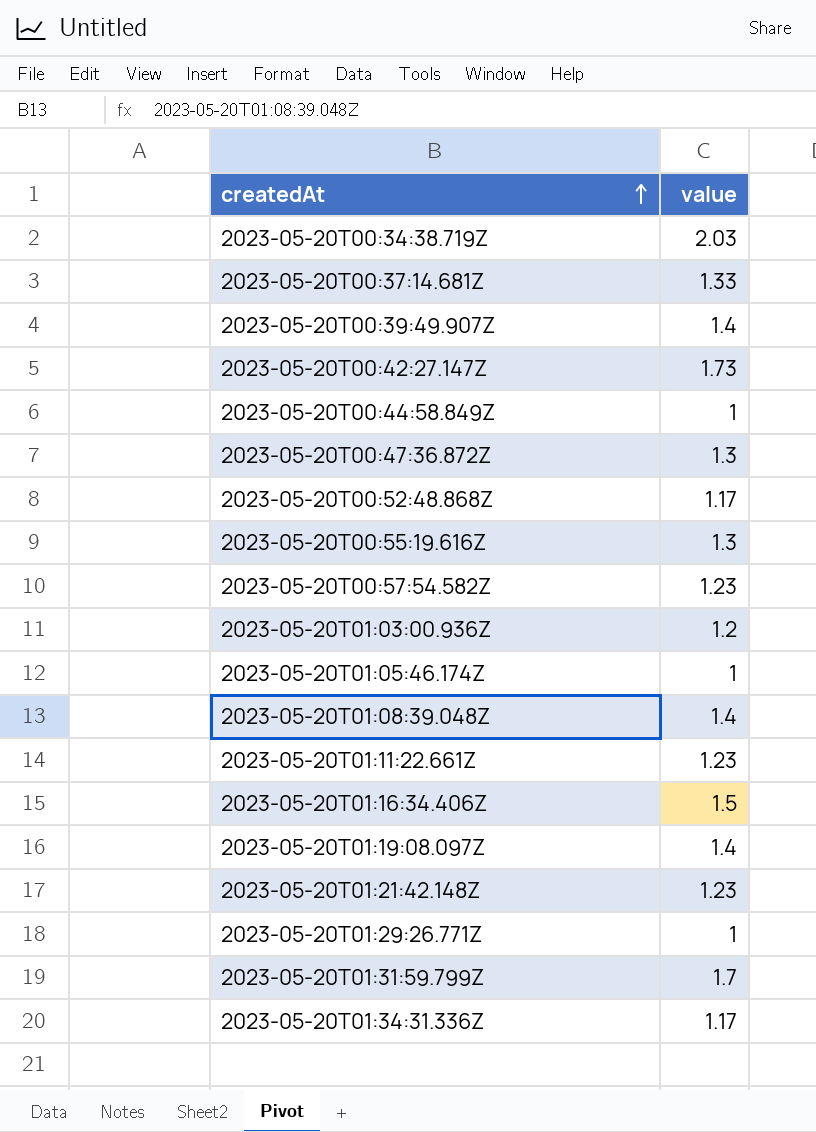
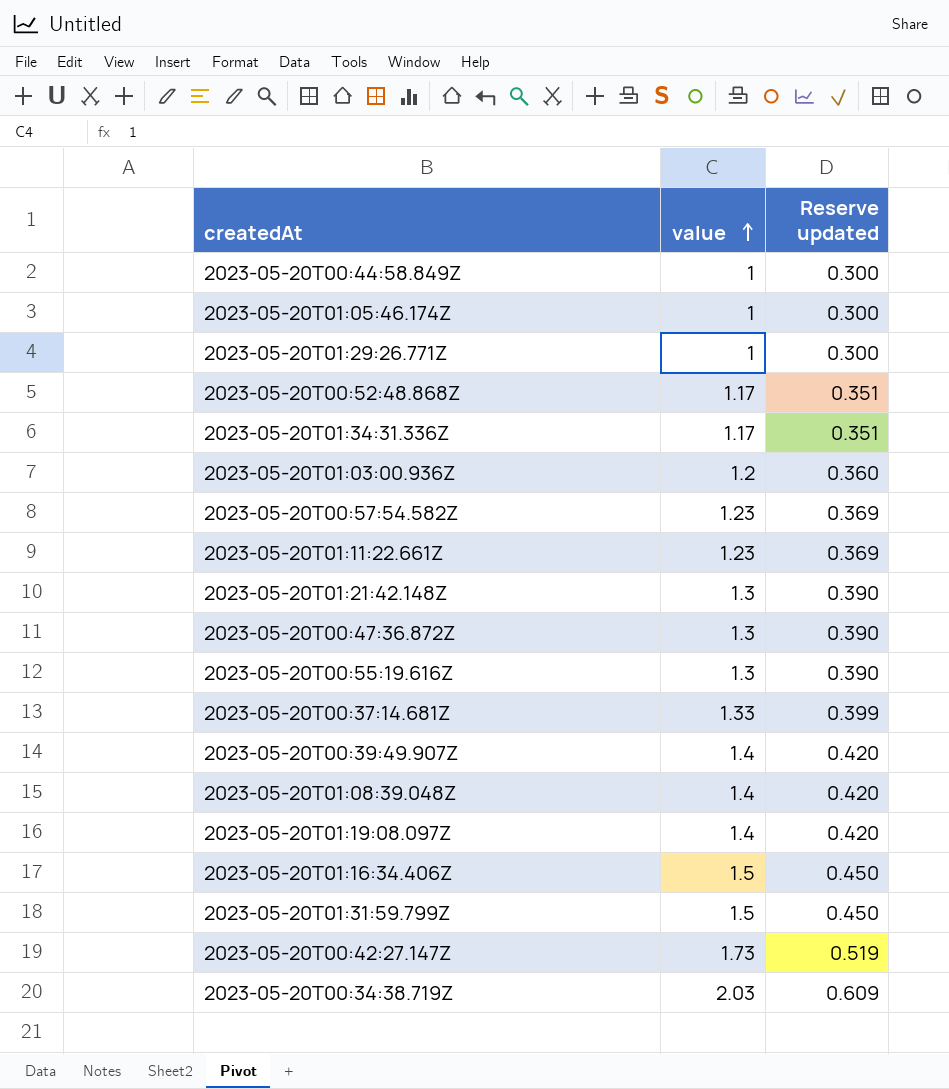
row order: createdAt ascending -> value ascending
column Reserve updated | formula: none -> [value] * 0.3
2023-05-20T01:21:42.148Z | value: 1.23 -> 1.3
2023-05-20T01:31:59.799Z | value: 1.7 -> 1.5

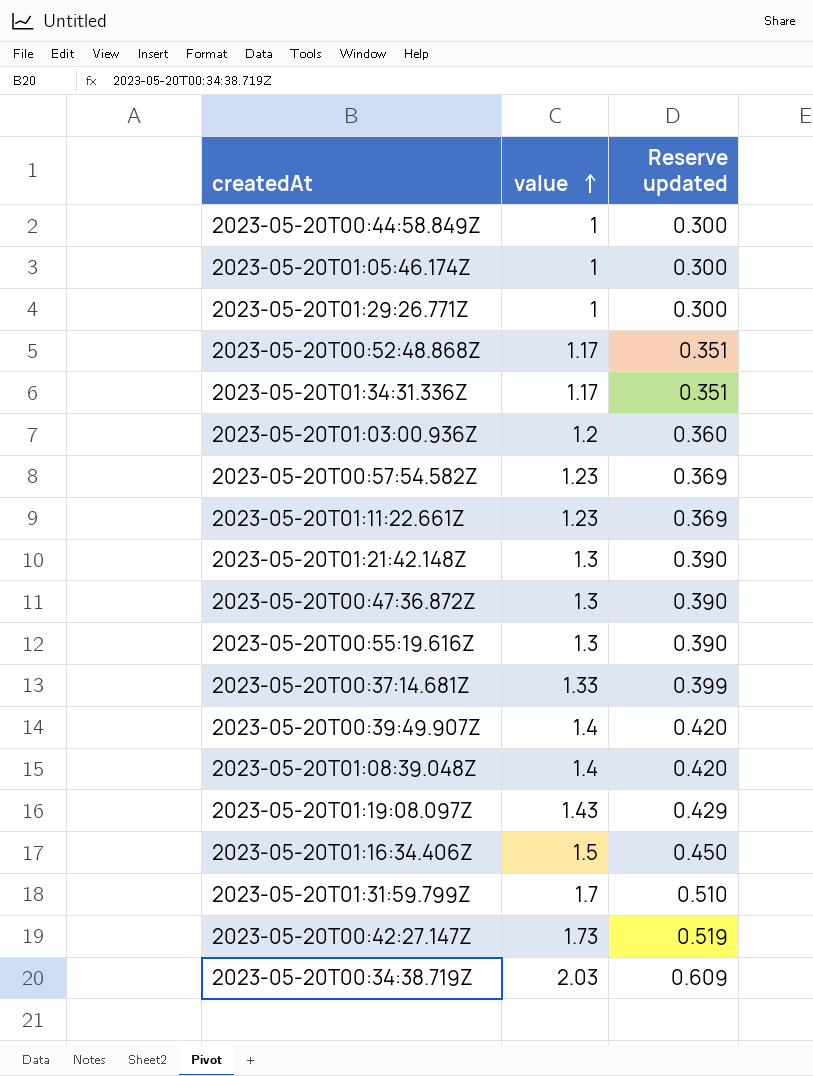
2023-05-20T01:19:08.097Z | value: 1.4 -> 1.43
2023-05-20T01:19:08.097Z | Reserve updated: 0.420 -> 0.429
2023-05-20T01:31:59.799Z | value: 1.5 -> 1.7
2023-05-20T01:31:59.799Z | Reserve updated: 0.450 -> 0.510

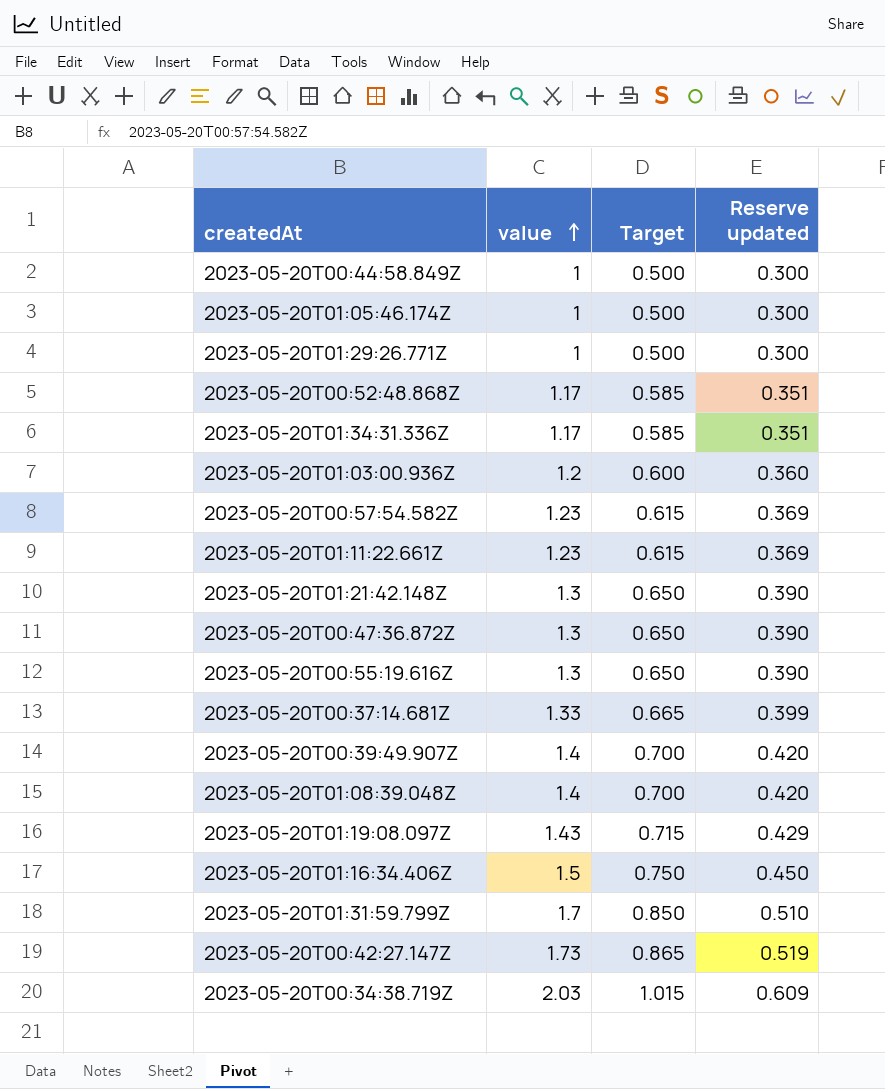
column Target | formula: none -> [value] * 0.5

